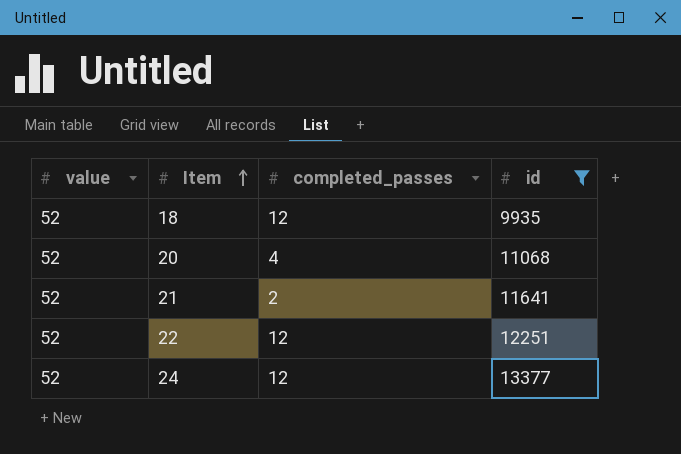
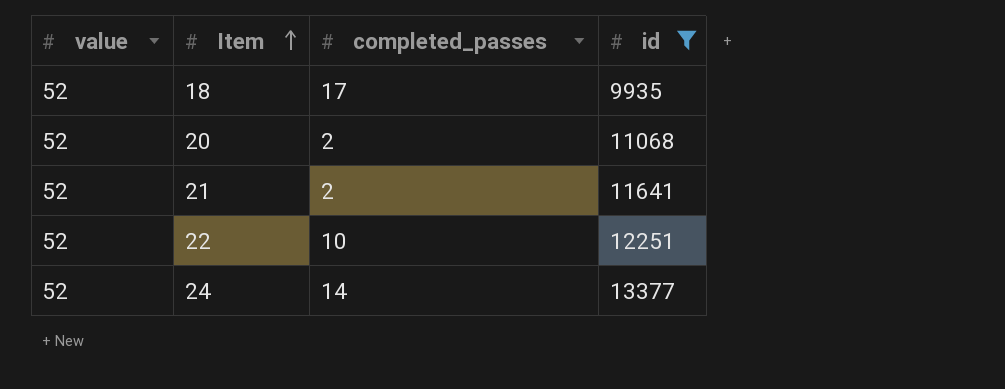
18 | completed_passes: 12 -> 17
20 | completed_passes: 4 -> 2
22 | completed_passes: 12 -> 10
24 | completed_passes: 12 -> 14

